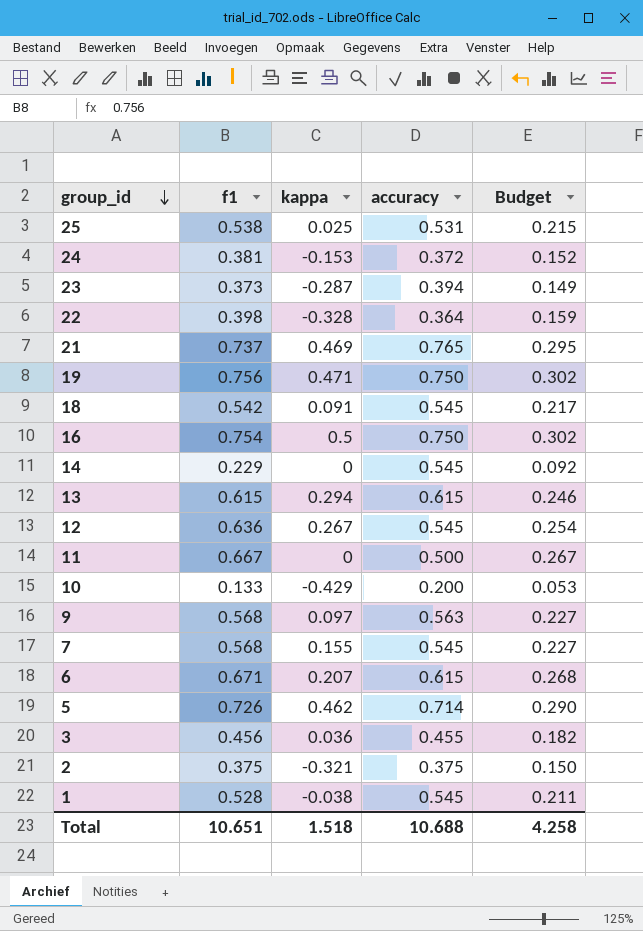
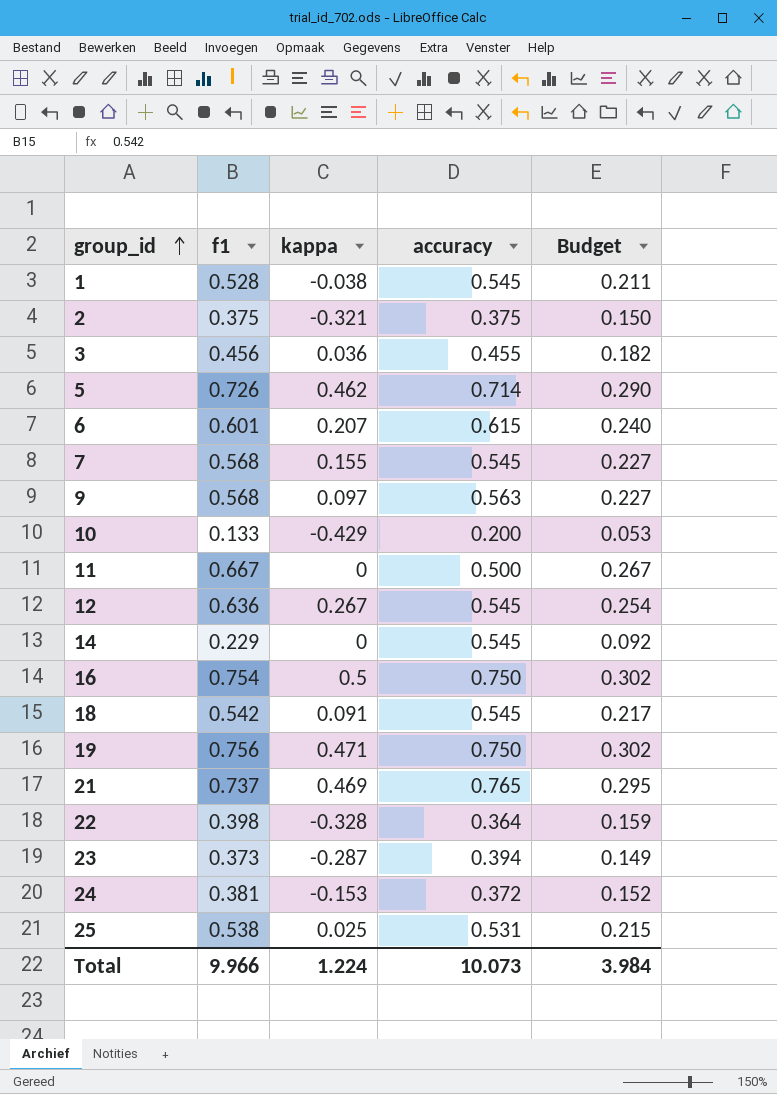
row order: group_id descending -> group_id ascending
row 13: 0.615 | 0.294 | 0.615 | 0.246 -> none
6 | f1: 0.671 -> 0.601
6 | Budget: 0.268 -> 0.240
Total | f1: 10.651 -> 9.966
Total | kappa: 1.518 -> 1.224
Total | accuracy: 10.688 -> 10.073
Total | Budget: 4.258 -> 3.984

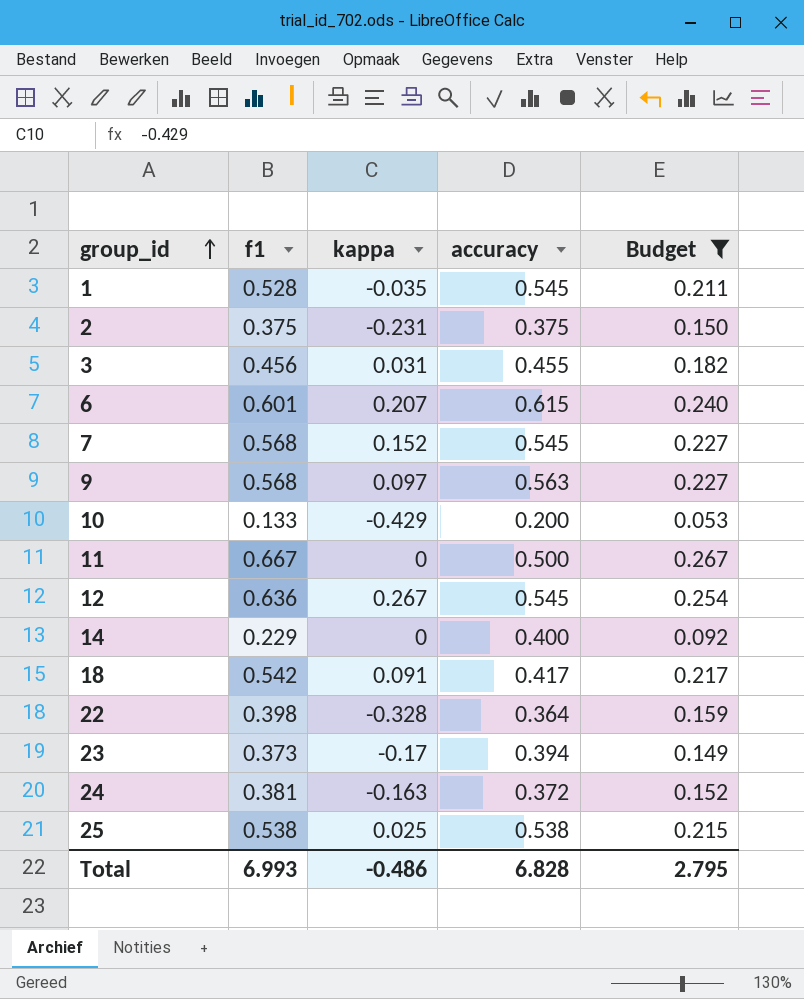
filter: none -> Budget <= 0.267
1 | kappa: -0.038 -> -0.035
2 | kappa: -0.321 -> -0.231
3 | kappa: 0.036 -> 0.031
7 | kappa: 0.155 -> 0.152
14 | accuracy: 0.545 -> 0.400
18 | accuracy: 0.545 -> 0.417
23 | kappa: -0.287 -> -0.17
24 | kappa: -0.153 -> -0.163
25 | accuracy: 0.531 -> 0.538
Total | f1: 9.966 -> 6.993
Total | kappa: 1.224 -> -0.486
Total | accuracy: 10.073 -> 6.828
Total | Budget: 3.984 -> 2.795

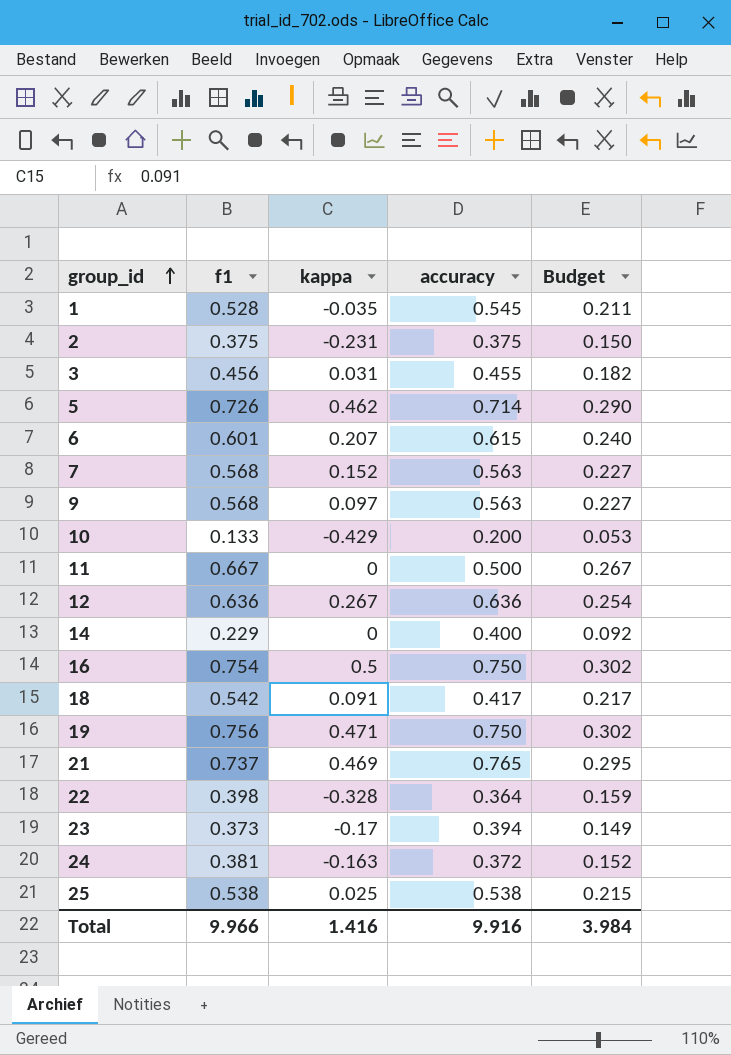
filter: Budget <= 0.267 -> none
7 | accuracy: 0.545 -> 0.563
12 | accuracy: 0.545 -> 0.636
Total | f1: 6.993 -> 9.966
Total | kappa: -0.486 -> 1.416
Total | accuracy: 6.828 -> 9.916
Total | Budget: 2.795 -> 3.984

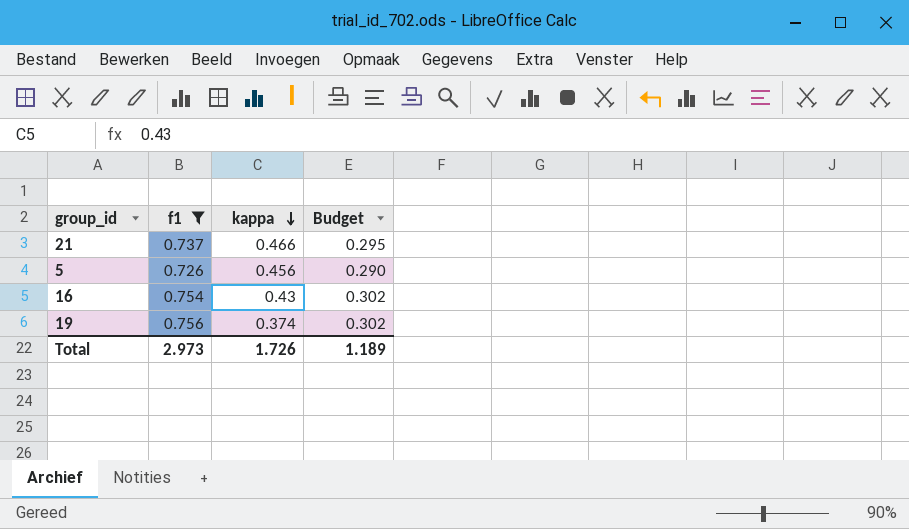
filter: none -> f1 >= 0.726
row order: group_id ascending -> kappa descending
column accuracy | position: 4 -> none
21 | kappa: 0.469 -> 0.466
5 | kappa: 0.462 -> 0.456
16 | kappa: 0.5 -> 0.43
19 | kappa: 0.471 -> 0.374
Total | f1: 9.966 -> 2.973
Total | kappa: 1.416 -> 1.726
Total | Budget: 3.984 -> 1.189

